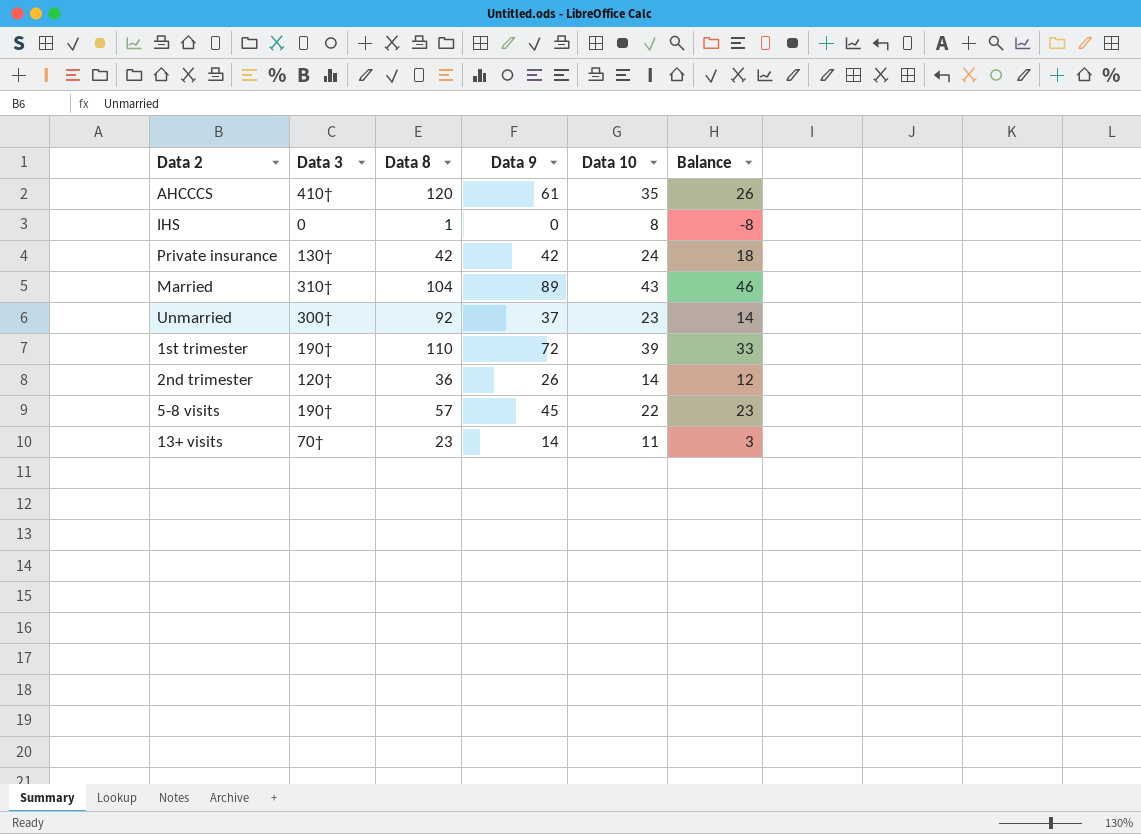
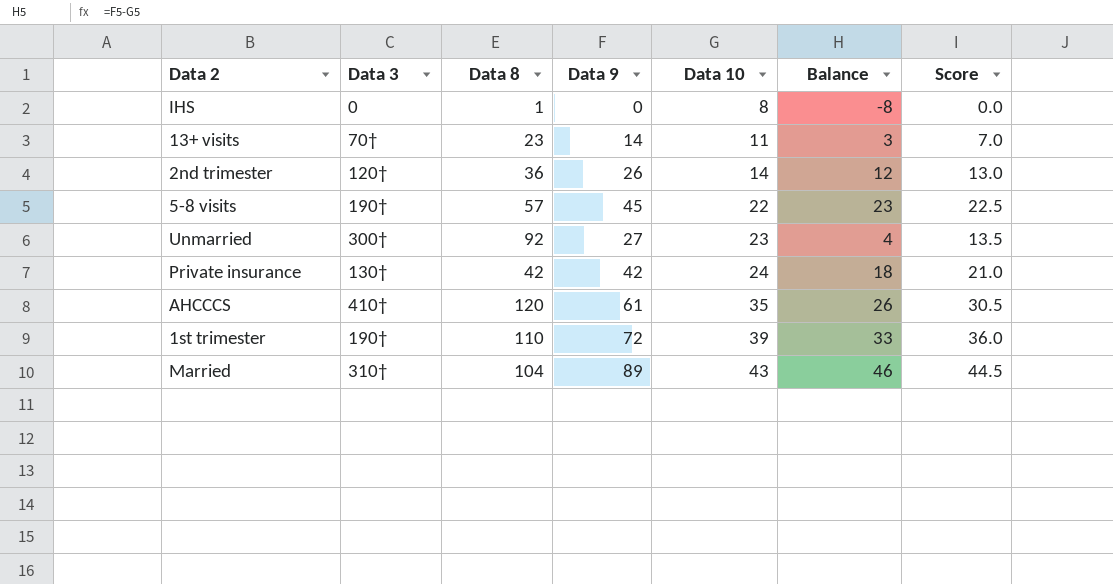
row order: none -> Data 10 ascending
column Score | formula: none -> [Data 9] * 0.5
Unmarried | Data 9: 37 -> 27
Unmarried | Balance: 14 -> 4

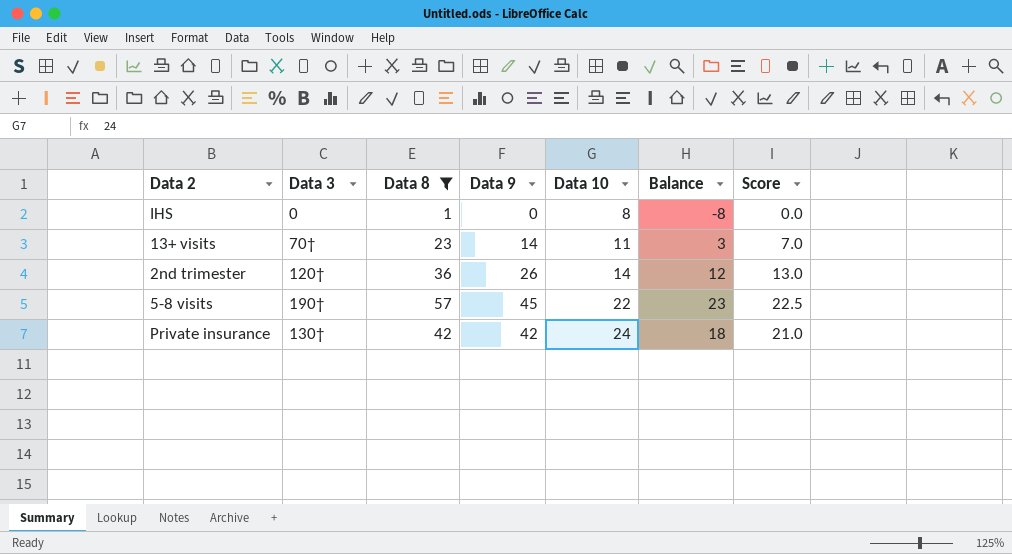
filter: none -> Data 8 <= 57

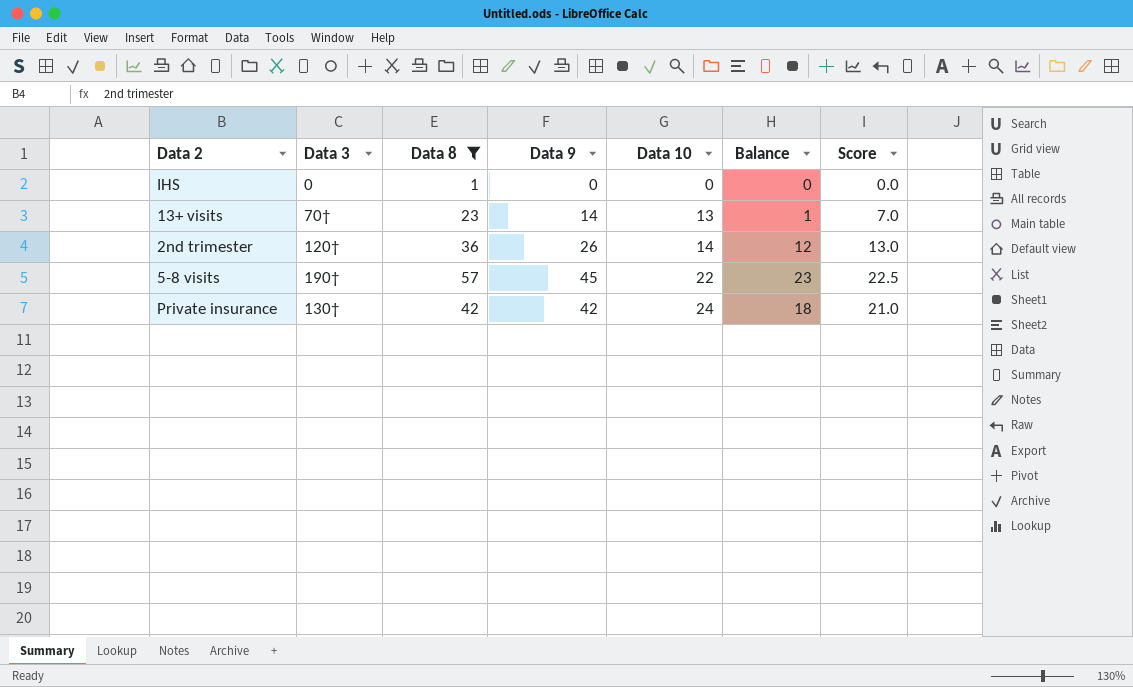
IHS | Data 10: 8 -> 0
IHS | Balance: -8 -> 0
13+ visits | Data 10: 11 -> 13
13+ visits | Balance: 3 -> 1

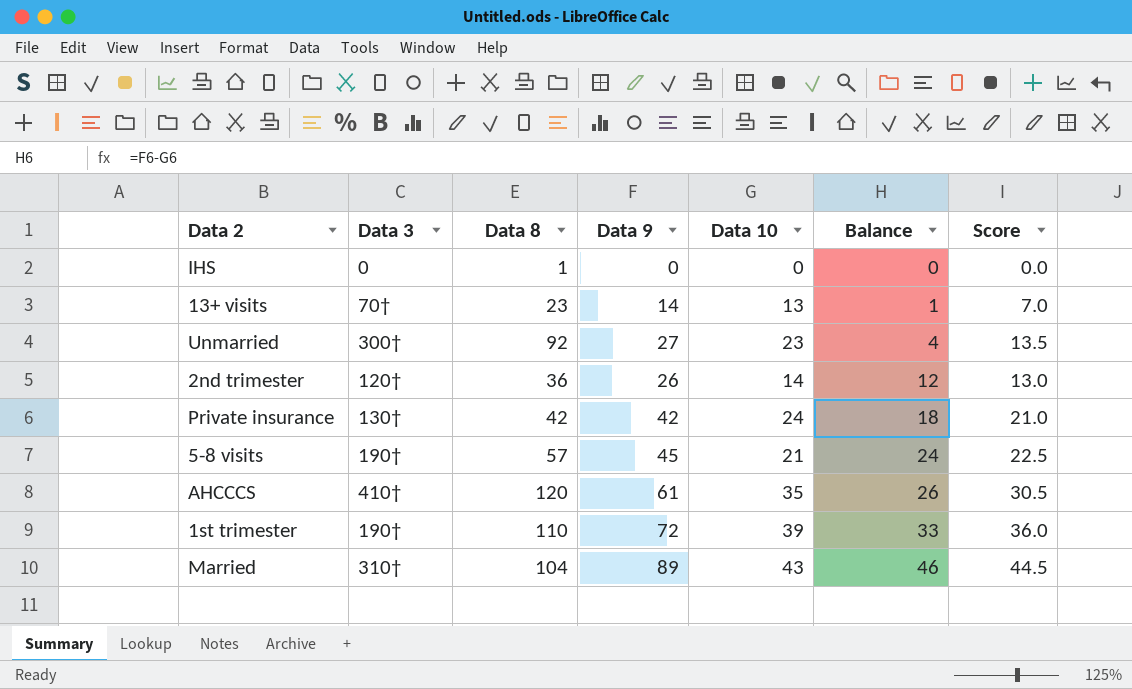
filter: Data 8 <= 57 -> none
row order: Data 10 ascending -> Balance ascending
5-8 visits | Data 10: 22 -> 21
5-8 visits | Balance: 23 -> 24

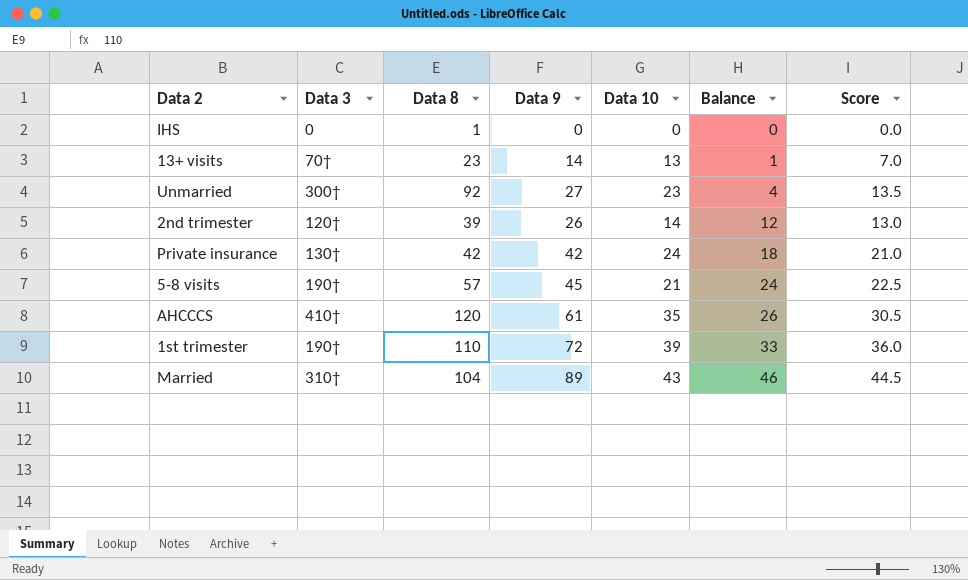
2nd trimester | Data 8: 36 -> 39

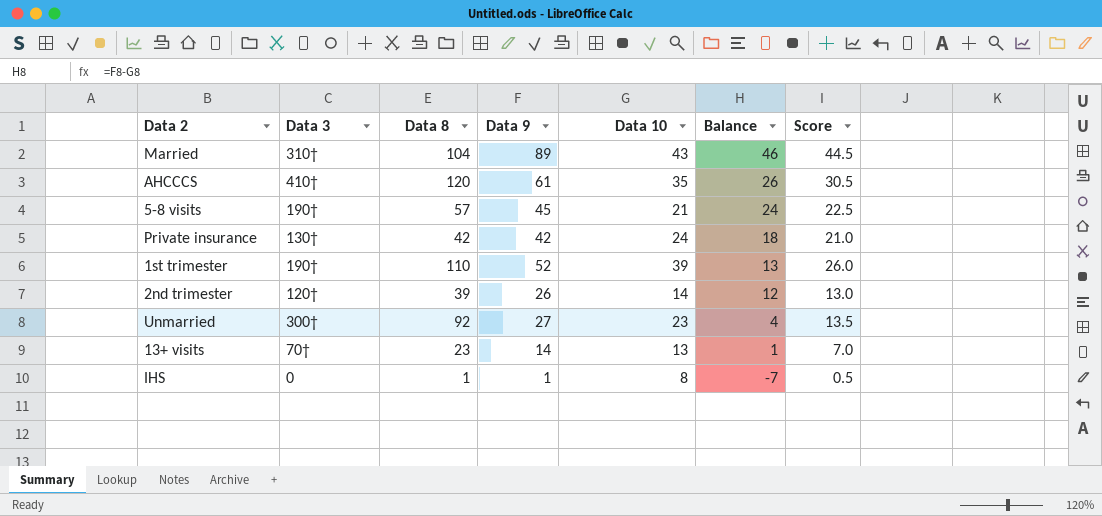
row order: Balance ascending -> Balance descending
1st trimester | Data 9: 72 -> 52
1st trimester | Balance: 33 -> 13
1st trimester | Score: 36.0 -> 26.0
IHS | Data 9: 0 -> 1
IHS | Data 10: 0 -> 8
IHS | Balance: 0 -> -7
IHS | Score: 0.0 -> 0.5

